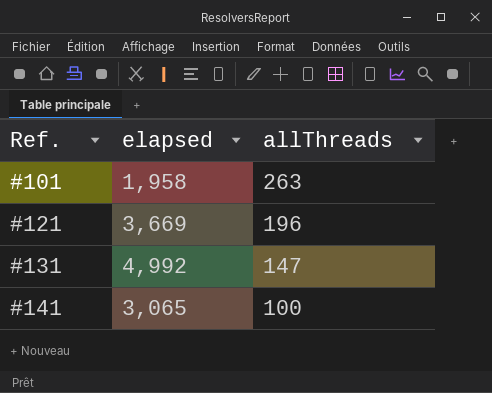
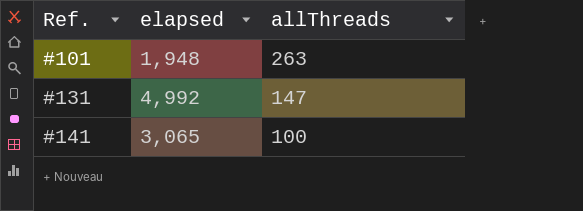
row #121: 3,669 | 196 -> none
#101 | elapsed: 1,958 -> 1,948

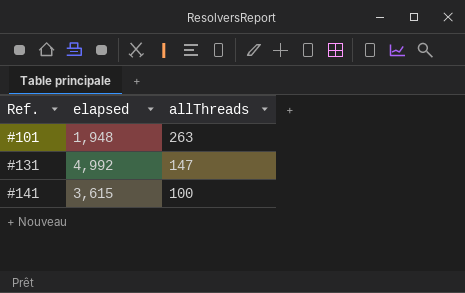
#141 | elapsed: 3,065 -> 3,615

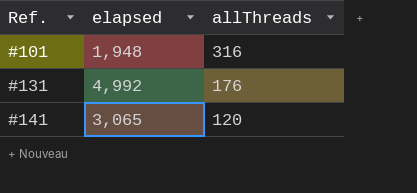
#101 | allThreads: 263 -> 316
#131 | allThreads: 147 -> 176
#141 | elapsed: 3,615 -> 3,065
#141 | allThreads: 100 -> 120

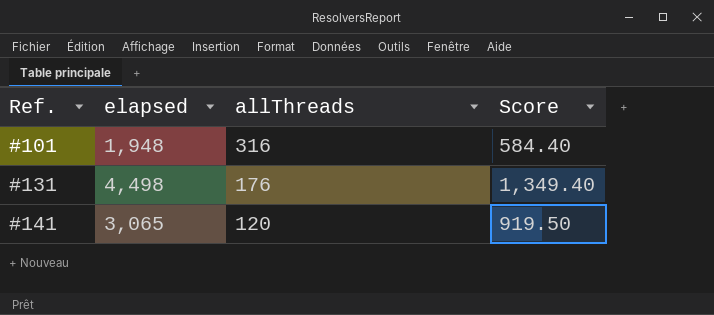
column Score | formula: none -> [elapsed] * 0.3
#131 | elapsed: 4,992 -> 4,498

